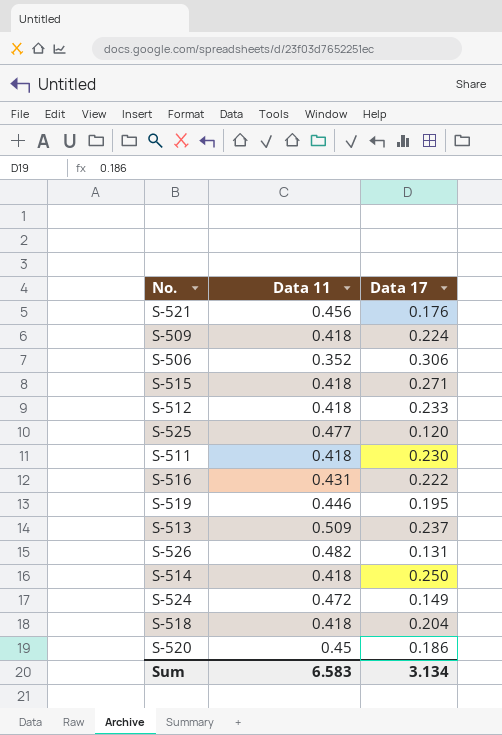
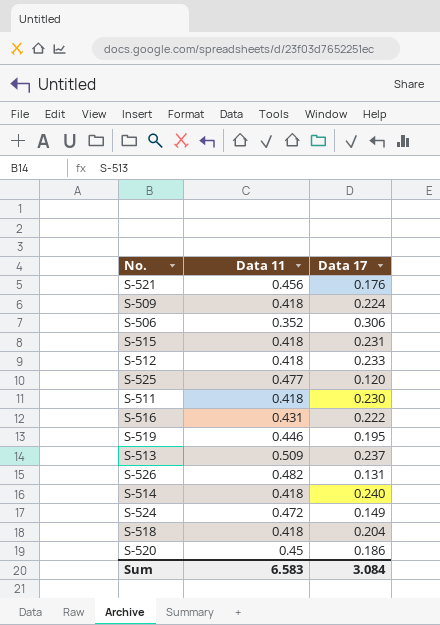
S-515 | Data 17: 0.271 -> 0.231
S-514 | Data 17: 0.250 -> 0.240
Sum | Data 17: 3.134 -> 3.084

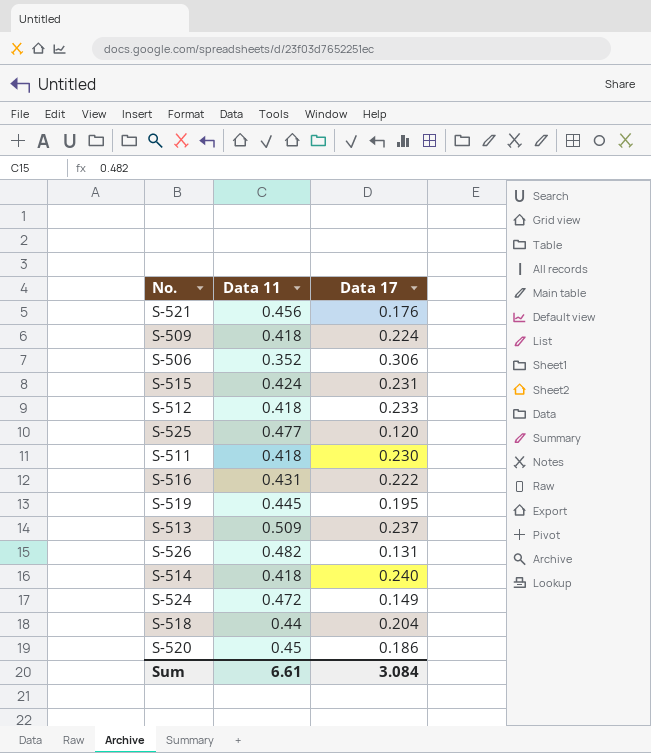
S-515 | Data 11: 0.418 -> 0.424
S-519 | Data 11: 0.446 -> 0.445
S-518 | Data 11: 0.418 -> 0.44
Sum | Data 11: 6.583 -> 6.61

